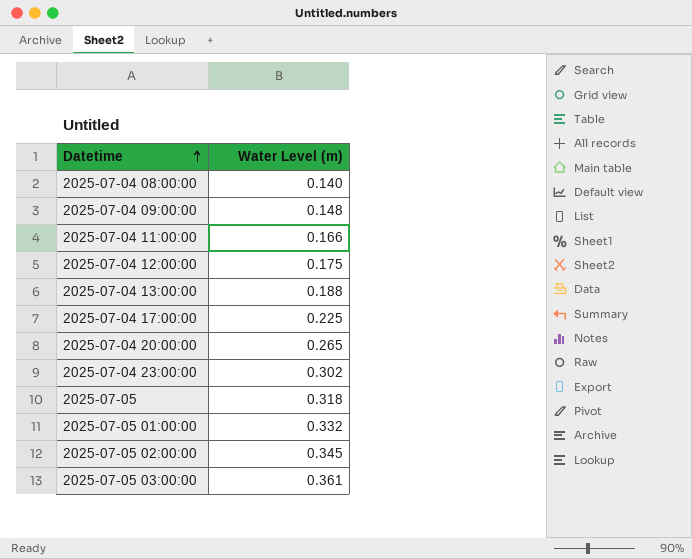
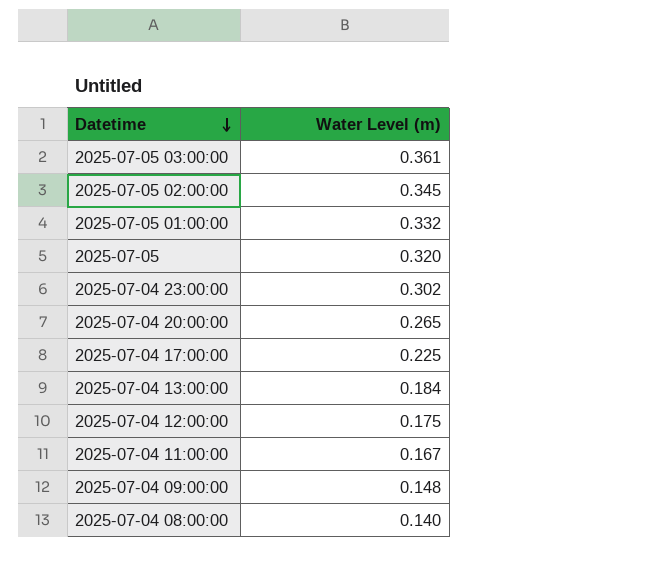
row order: Datetime ascending -> Datetime descending
2025-07-05 | Water Level (m): 0.318 -> 0.320
2025-07-04 13:00:00 | Water Level (m): 0.188 -> 0.184
2025-07-04 11:00:00 | Water Level (m): 0.166 -> 0.167

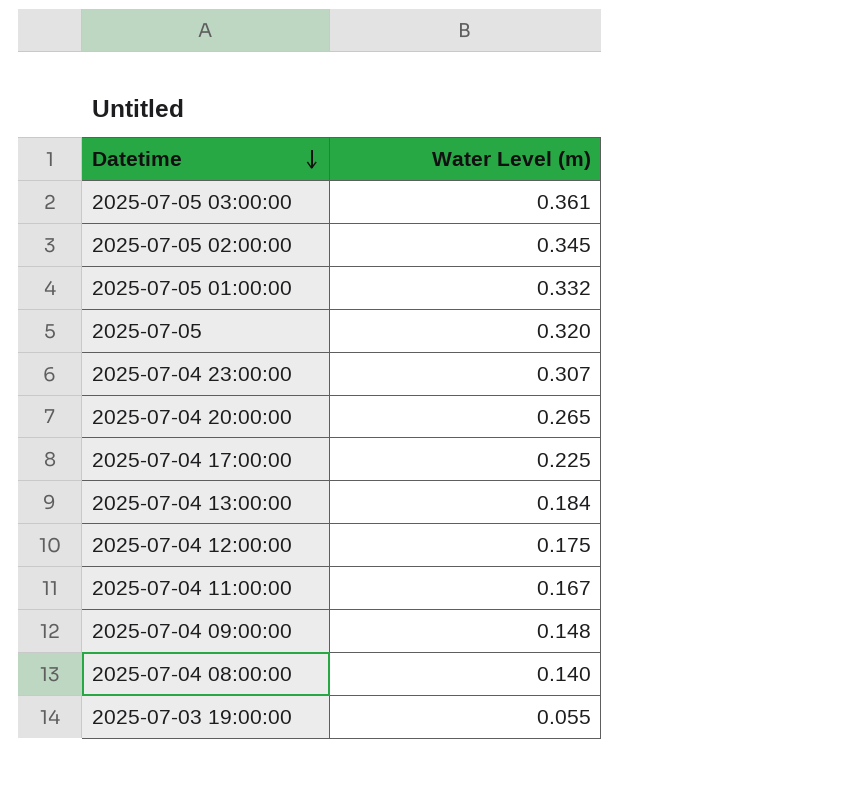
2025-07-04 23:00:00 | Water Level (m): 0.302 -> 0.307
row 2025-07-03 19:00:00: none -> 0.055

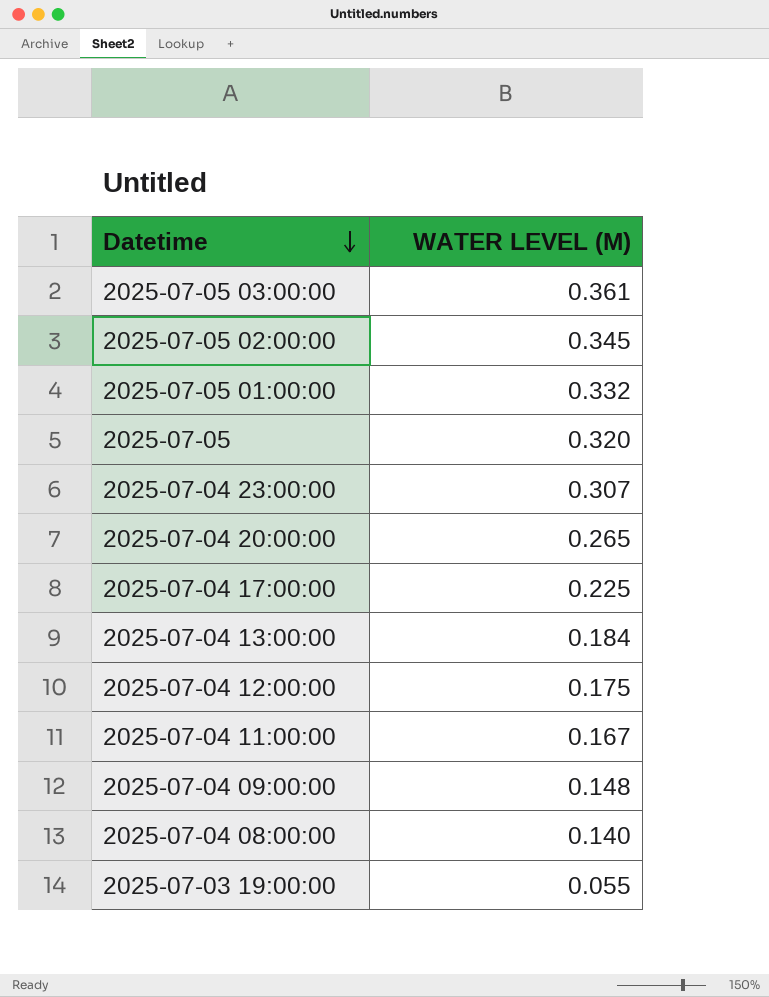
column name: Water Level (m) -> WATER LEVEL (M)

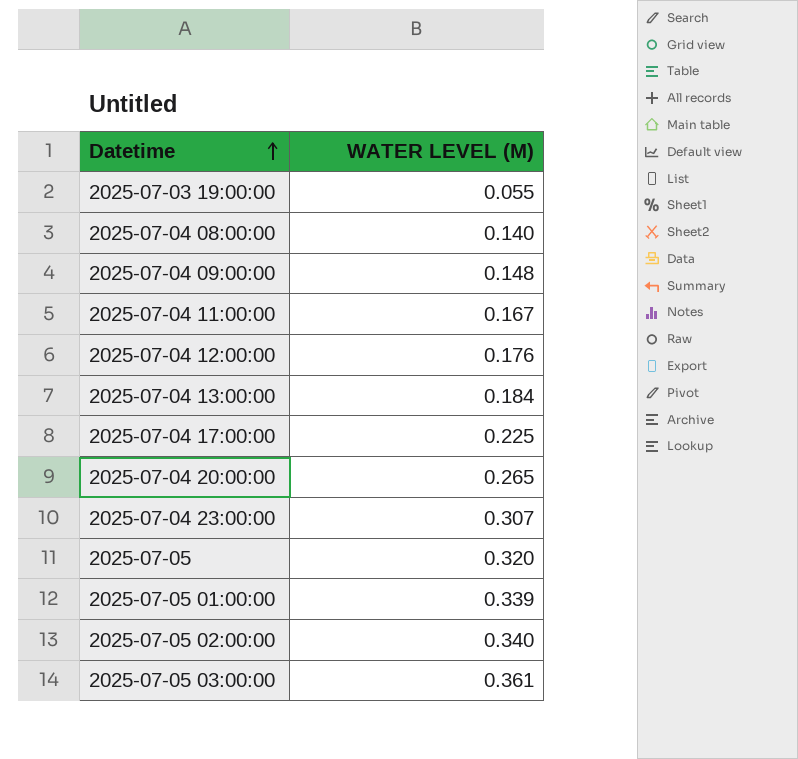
row order: Datetime descending -> Datetime ascending
2025-07-04 12:00:00 | WATER LEVEL (M): 0.175 -> 0.176
2025-07-05 01:00:00 | WATER LEVEL (M): 0.332 -> 0.339
2025-07-05 02:00:00 | WATER LEVEL (M): 0.345 -> 0.340

